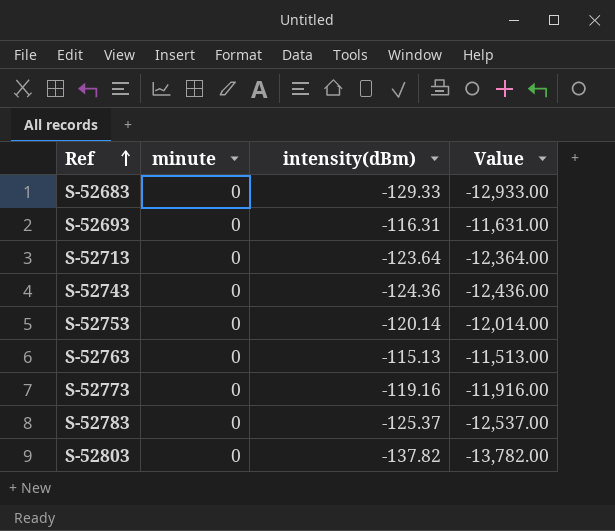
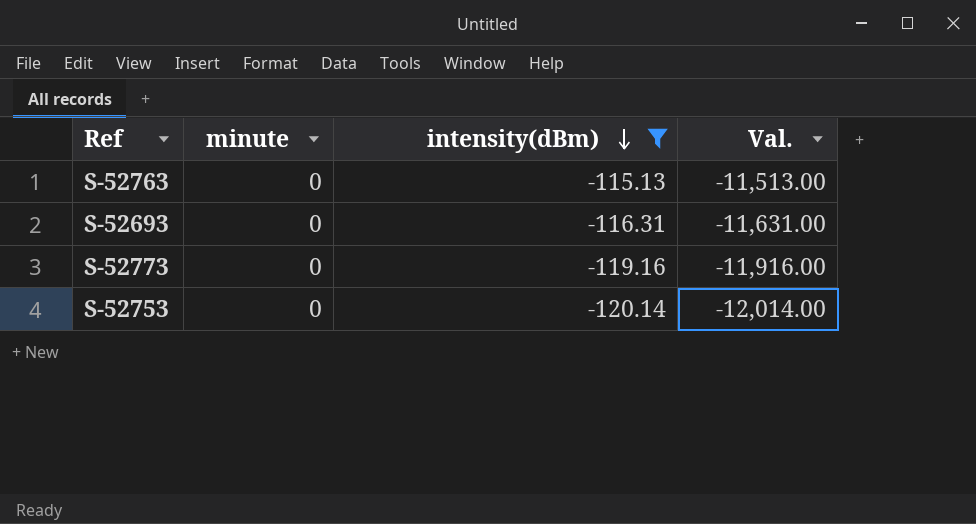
filter: none -> intensity(dBm) >= -120.14
row order: Ref ascending -> intensity(dBm) descending
column name: Value -> Val.

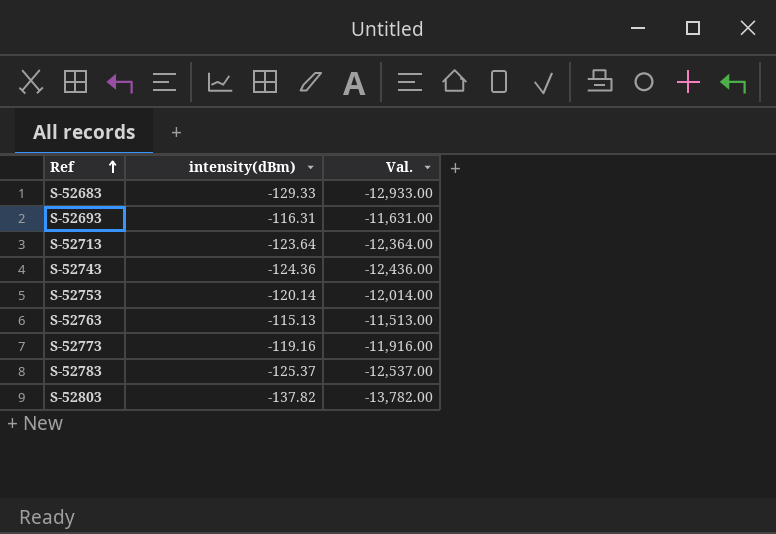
filter: intensity(dBm) >= -120.14 -> none
row order: intensity(dBm) descending -> Ref ascending
column minute | position: 2 -> none

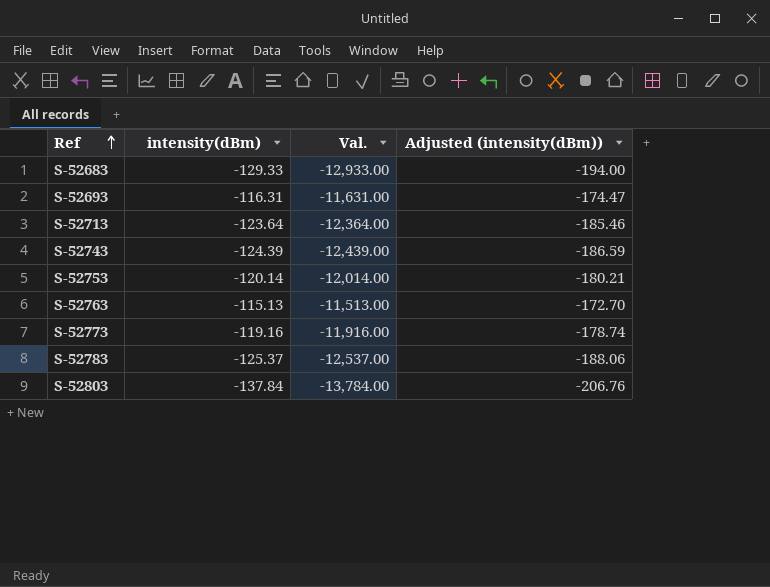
column Adjusted (intensity(dBm)) | formula: none -> [intensity(dBm)] * 1.5
S-52743 | intensity(dBm): -124.36 -> -124.39
S-52743 | Val.: -12,436.00 -> -12,439.00
S-52803 | intensity(dBm): -137.82 -> -137.84
S-52803 | Val.: -13,782.00 -> -13,784.00

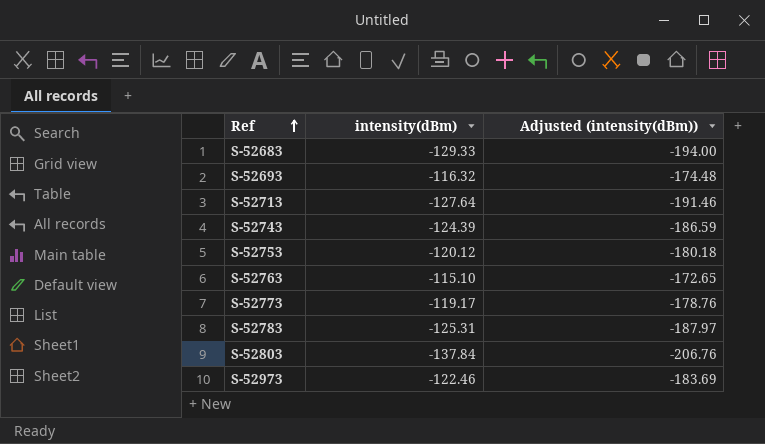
column Val. | formula: [intensity(dBm)] * 100 -> none
S-52693 | intensity(dBm): -116.31 -> -116.32
S-52693 | Adjusted (intensity(dBm)): -174.47 -> -174.48
S-52713 | intensity(dBm): -123.64 -> -127.64
S-52713 | Adjusted (intensity(dBm)): -185.46 -> -191.46
S-52753 | intensity(dBm): -120.14 -> -120.12
S-52753 | Adjusted (intensity(dBm)): -180.21 -> -180.18
S-52763 | intensity(dBm): -115.13 -> -115.10
S-52763 | Adjusted (intensity(dBm)): -172.70 -> -172.65
S-52773 | intensity(dBm): -119.16 -> -119.17
S-52773 | Adjusted (intensity(dBm)): -178.74 -> -178.76
S-52783 | intensity(dBm): -125.37 -> -125.31
S-52783 | Adjusted (intensity(dBm)): -188.06 -> -187.97
row S-52973: none -> -122.46 | -183.69

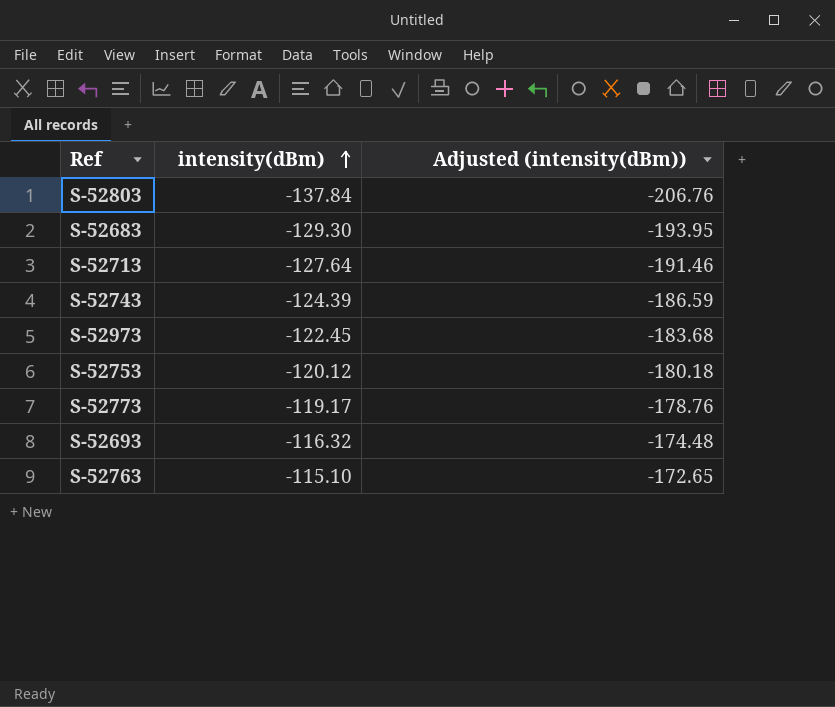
row order: Ref ascending -> intensity(dBm) ascending
row S-52783: -125.31 | -187.97 -> none
S-52683 | intensity(dBm): -129.33 -> -129.30
S-52683 | Adjusted (intensity(dBm)): -194.00 -> -193.95
S-52973 | intensity(dBm): -122.46 -> -122.45
S-52973 | Adjusted (intensity(dBm)): -183.69 -> -183.68

